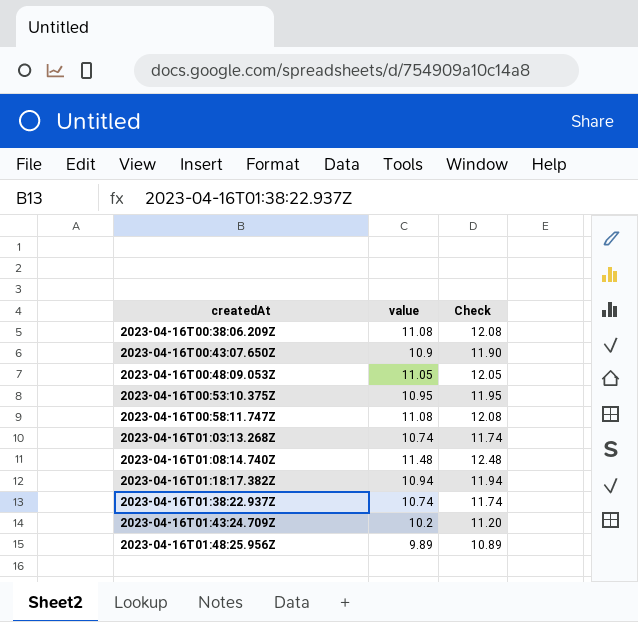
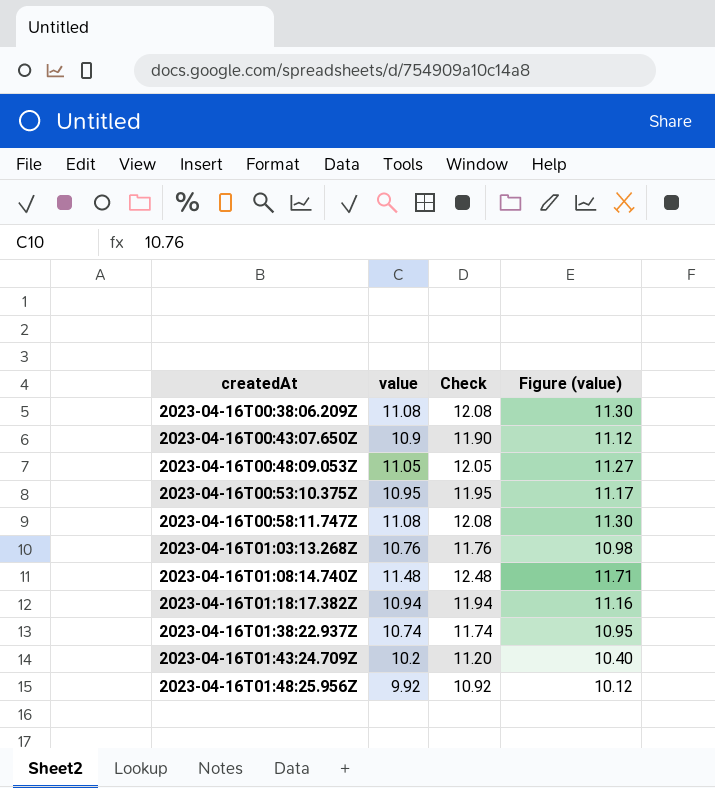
column Figure (value) | formula: none -> [value] * 1.02
2023-04-16T01:03:13.268Z | value: 10.74 -> 10.76
2023-04-16T01:03:13.268Z | Check: 11.74 -> 11.76
2023-04-16T01:48:25.956Z | value: 9.89 -> 9.92
2023-04-16T01:48:25.956Z | Check: 10.89 -> 10.92

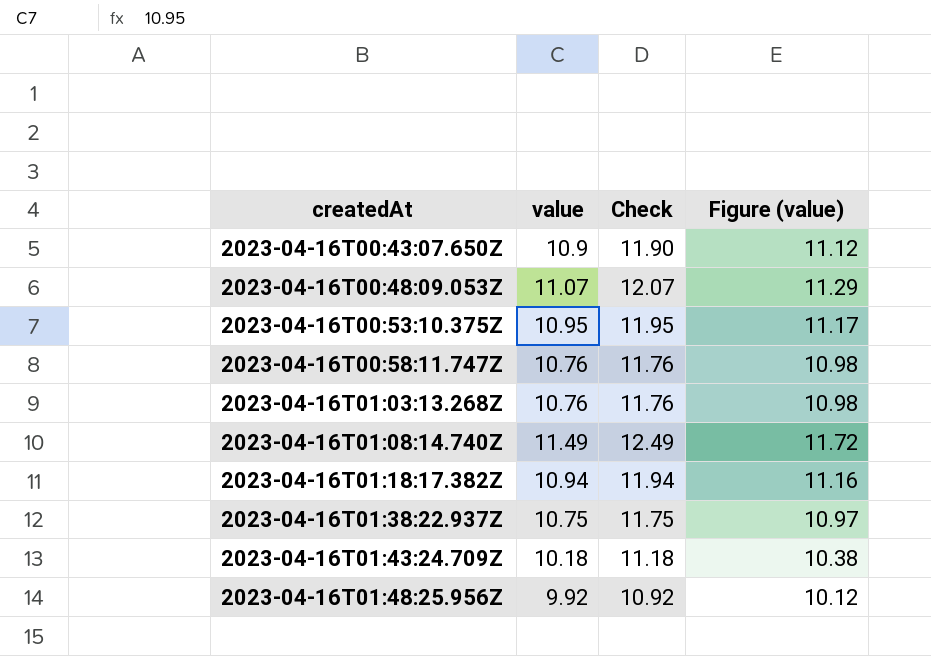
row 2023-04-16T00:38:06.209Z: 11.08 | 12.08 | 11.30 -> none
2023-04-16T00:48:09.053Z | value: 11.05 -> 11.07
2023-04-16T00:48:09.053Z | Check: 12.05 -> 12.07
2023-04-16T00:48:09.053Z | Figure (value): 11.27 -> 11.29
2023-04-16T00:58:11.747Z | value: 11.08 -> 10.76
2023-04-16T00:58:11.747Z | Check: 12.08 -> 11.76
2023-04-16T00:58:11.747Z | Figure (value): 11.30 -> 10.98
2023-04-16T01:08:14.740Z | value: 11.48 -> 11.49
2023-04-16T01:08:14.740Z | Check: 12.48 -> 12.49
2023-04-16T01:08:14.740Z | Figure (value): 11.71 -> 11.72
2023-04-16T01:38:22.937Z | value: 10.74 -> 10.75
2023-04-16T01:38:22.937Z | Check: 11.74 -> 11.75
2023-04-16T01:38:22.937Z | Figure (value): 10.95 -> 10.97
2023-04-16T01:43:24.709Z | value: 10.2 -> 10.18
2023-04-16T01:43:24.709Z | Check: 11.20 -> 11.18
2023-04-16T01:43:24.709Z | Figure (value): 10.40 -> 10.38

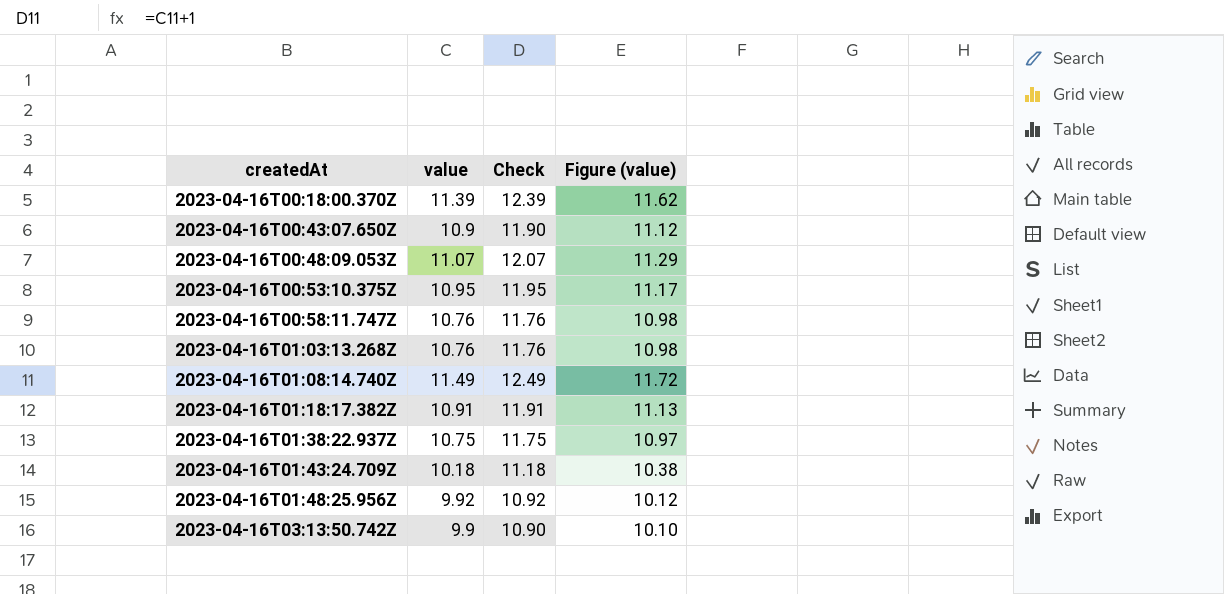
row 2023-04-16T00:18:00.370Z: none -> 11.39 | 12.39 | 11.62
2023-04-16T01:18:17.382Z | value: 10.94 -> 10.91
2023-04-16T01:18:17.382Z | Check: 11.94 -> 11.91
2023-04-16T01:18:17.382Z | Figure (value): 11.16 -> 11.13
row 2023-04-16T03:13:50.742Z: none -> 9.9 | 10.90 | 10.10

